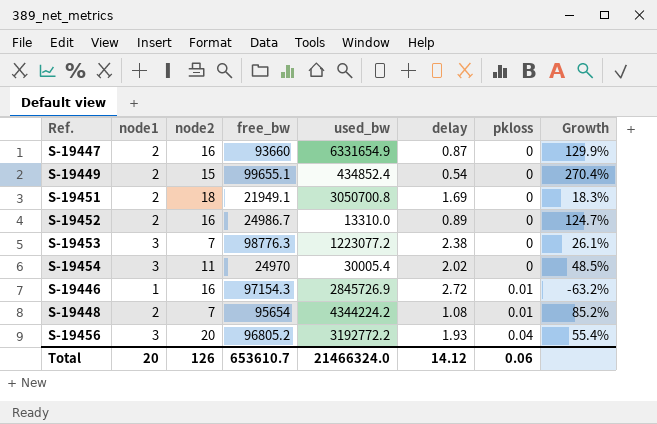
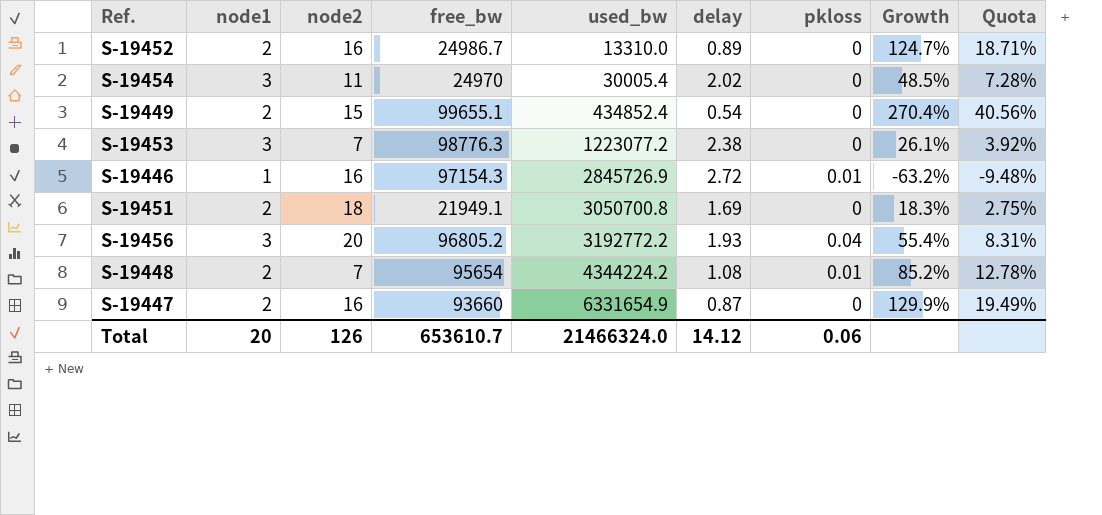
row order: pkloss ascending -> used_bw ascending
column Quota | formula: none -> [Growth] * 0.15

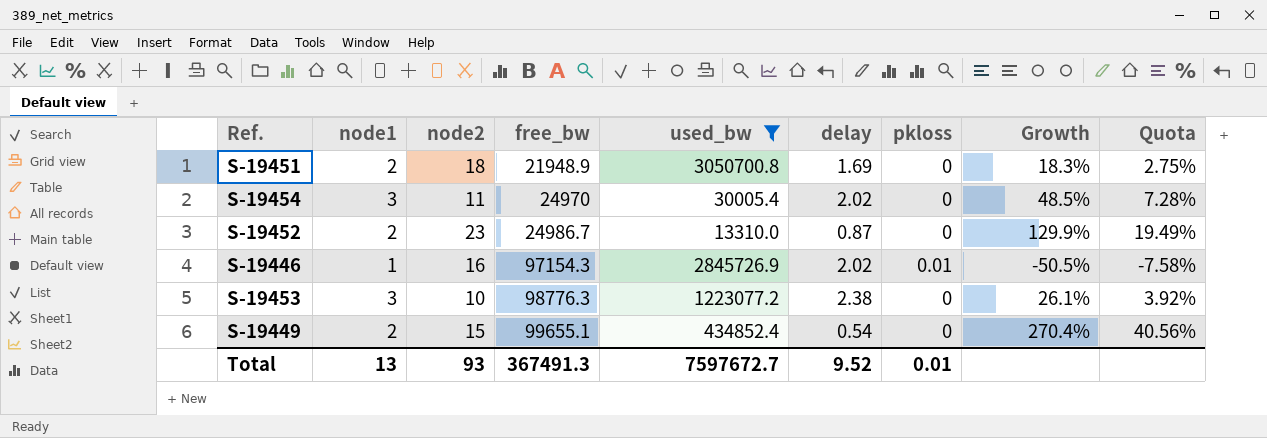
filter: none -> used_bw <= 3050700.8
row order: used_bw ascending -> free_bw ascending
S-19451 | free_bw: 21949.1 -> 21948.9
S-19452 | node2: 16 -> 23
S-19452 | delay: 0.89 -> 0.87
S-19452 | Growth: 124.7% -> 129.9%
S-19452 | Quota: 18.71% -> 19.49%
S-19446 | delay: 2.72 -> 2.02
S-19446 | Growth: -63.2% -> -50.5%
S-19446 | Quota: -9.48% -> -7.58%
S-19453 | node2: 7 -> 10
Total | node1: 20 -> 13
Total | node2: 126 -> 93
Total | free_bw: 653610.7 -> 367491.3
Total | used_bw: 21466324.0 -> 7597672.7
Total | delay: 14.12 -> 9.52
Total | pkloss: 0.06 -> 0.01

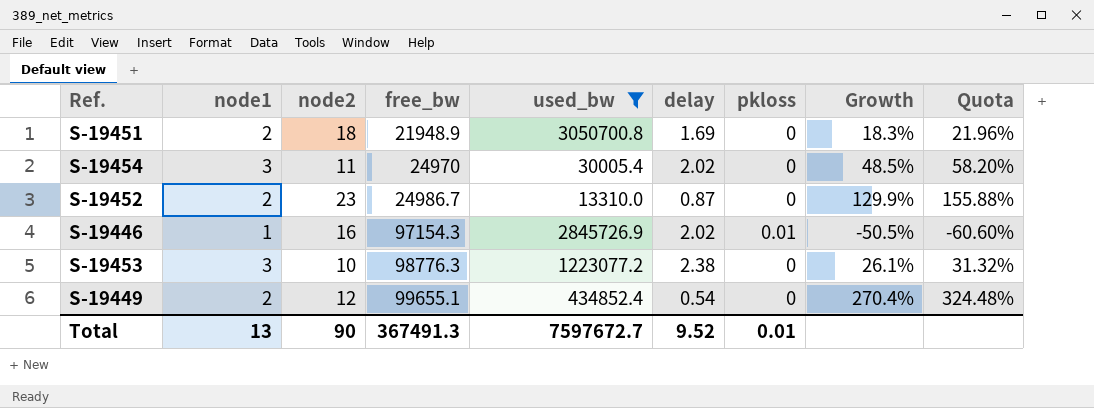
column Quota | formula: [Growth] * 0.15 -> [Growth] * 1.2
S-19449 | node2: 15 -> 12
Total | node2: 93 -> 90

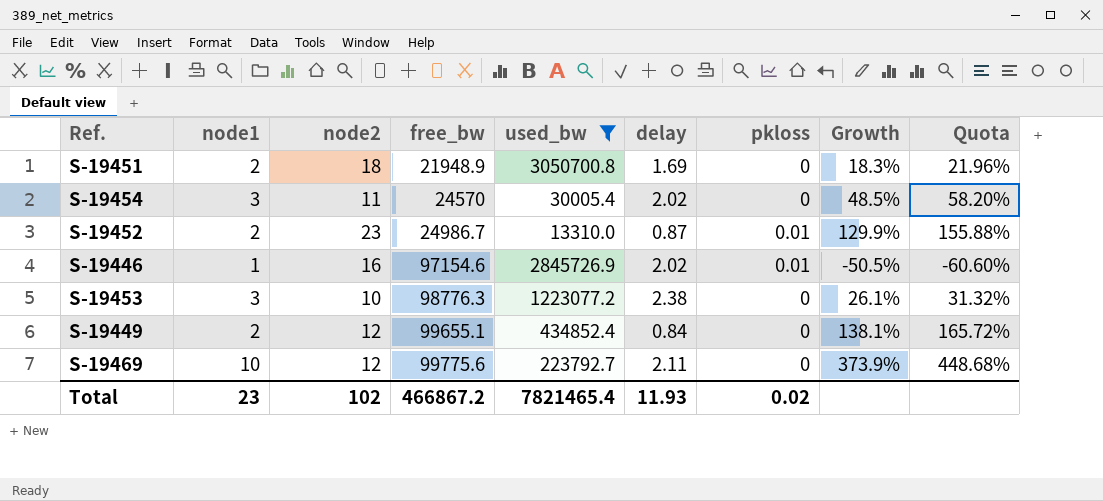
S-19454 | free_bw: 24970 -> 24570
S-19452 | pkloss: 0 -> 0.01
S-19446 | free_bw: 97154.3 -> 97154.6
S-19449 | delay: 0.54 -> 0.84
S-19449 | Growth: 270.4% -> 138.1%
S-19449 | Quota: 324.48% -> 165.72%
row S-19469: none -> 10 | 12 | 99775.6 | 223792.7 | 2.11 | 0 | 373.9% | 448.68%
Total | node1: 13 -> 23
Total | node2: 90 -> 102
Total | free_bw: 367491.3 -> 466867.2
Total | used_bw: 7597672.7 -> 7821465.4
Total | delay: 9.52 -> 11.93
Total | pkloss: 0.01 -> 0.02

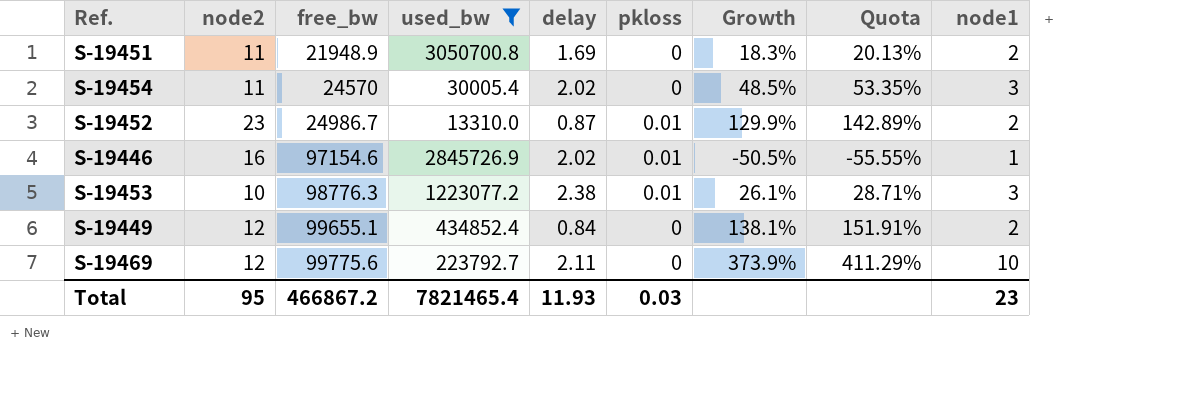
column Quota | formula: [Growth] * 1.2 -> [Growth] * 1.1
column node1 | position: 2 -> 9
S-19451 | node2: 18 -> 11
S-19453 | pkloss: 0 -> 0.01
Total | node2: 102 -> 95
Total | pkloss: 0.02 -> 0.03

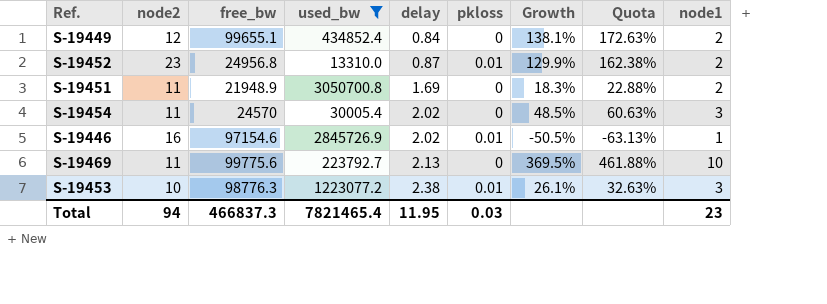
row order: free_bw ascending -> delay ascending
column Quota | formula: [Growth] * 1.1 -> [Growth] * 1.25
S-19452 | free_bw: 24986.7 -> 24956.8
S-19469 | node2: 12 -> 11
S-19469 | delay: 2.11 -> 2.13
S-19469 | Growth: 373.9% -> 369.5%
Total | node2: 95 -> 94
Total | free_bw: 466867.2 -> 466837.3
Total | delay: 11.93 -> 11.95

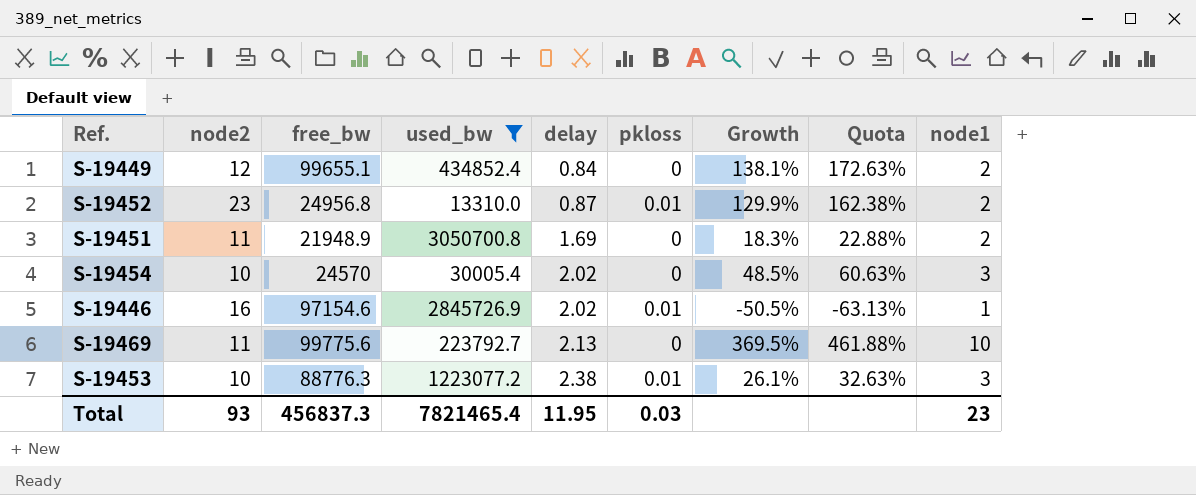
S-19454 | node2: 11 -> 10
S-19453 | free_bw: 98776.3 -> 88776.3
Total | node2: 94 -> 93
Total | free_bw: 466837.3 -> 456837.3

